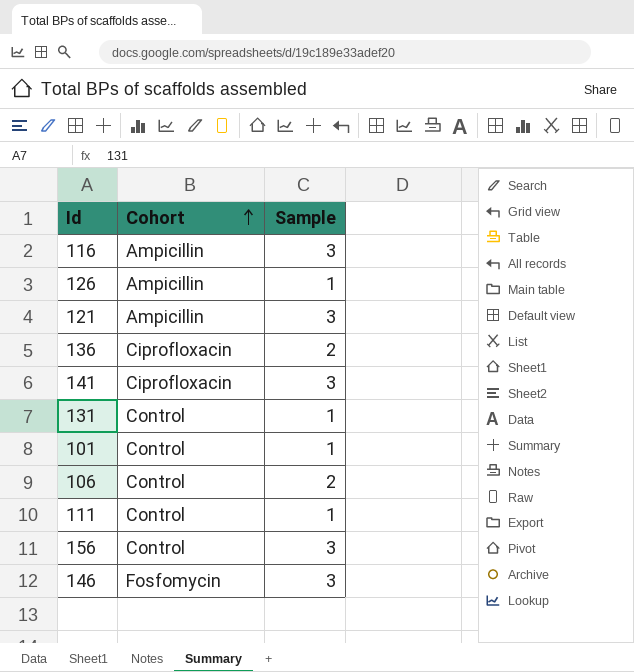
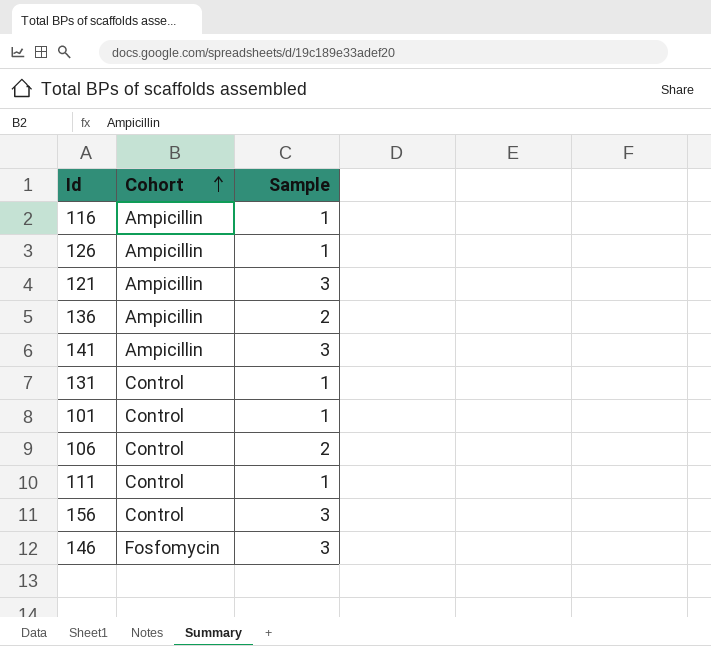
116 | Sample: 3 -> 1
136 | Cohort: Ciprofloxacin -> Ampicillin
141 | Cohort: Ciprofloxacin -> Ampicillin

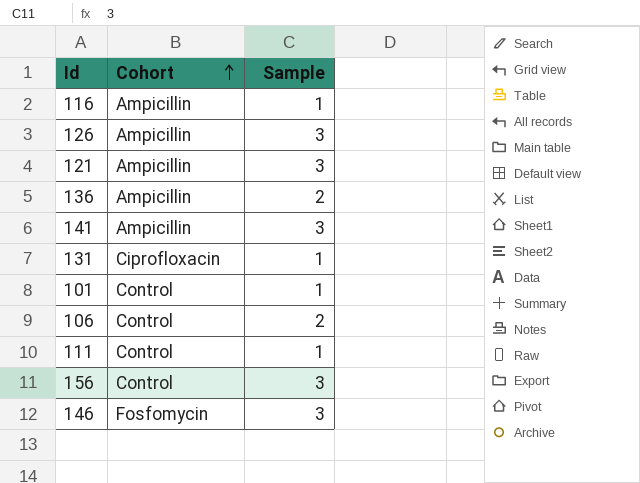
126 | Sample: 1 -> 3
131 | Cohort: Control -> Ciprofloxacin

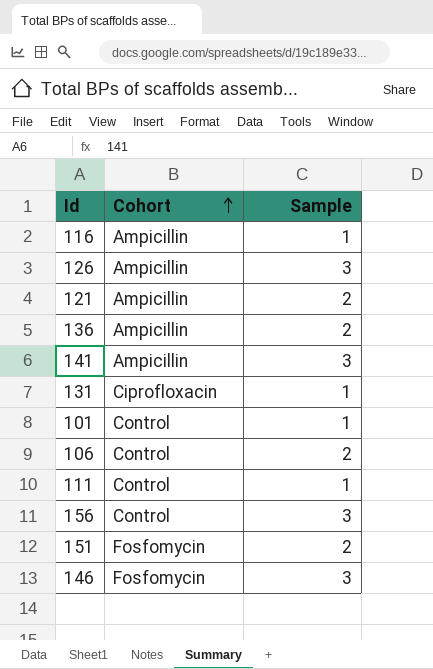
121 | Sample: 3 -> 2
row 151: none -> Fosfomycin | 2

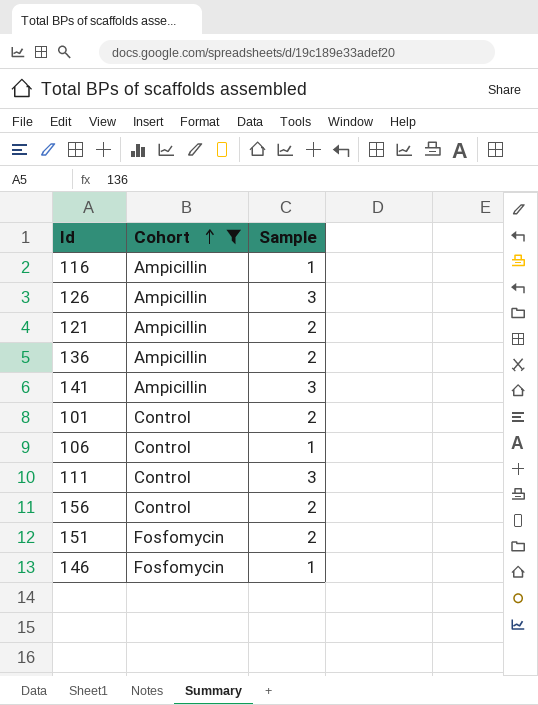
filter: none -> Cohort != Ciprofloxacin
101 | Sample: 1 -> 2
106 | Sample: 2 -> 1
111 | Sample: 1 -> 3
156 | Sample: 3 -> 2
146 | Sample: 3 -> 1

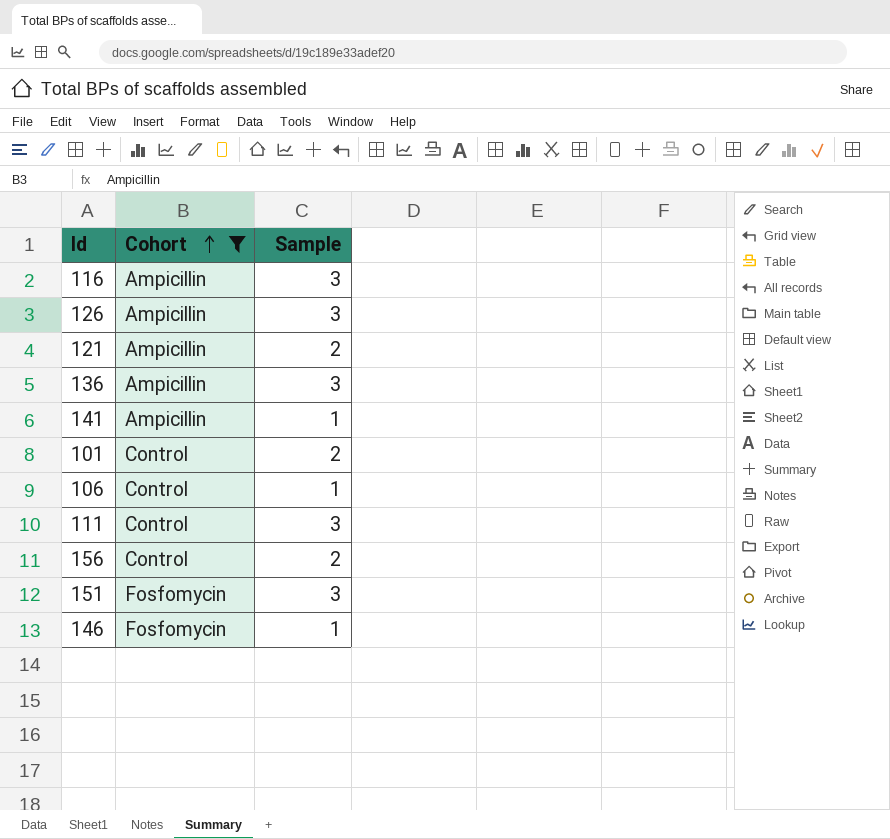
116 | Sample: 1 -> 3
136 | Sample: 2 -> 3
141 | Sample: 3 -> 1
151 | Sample: 2 -> 3

